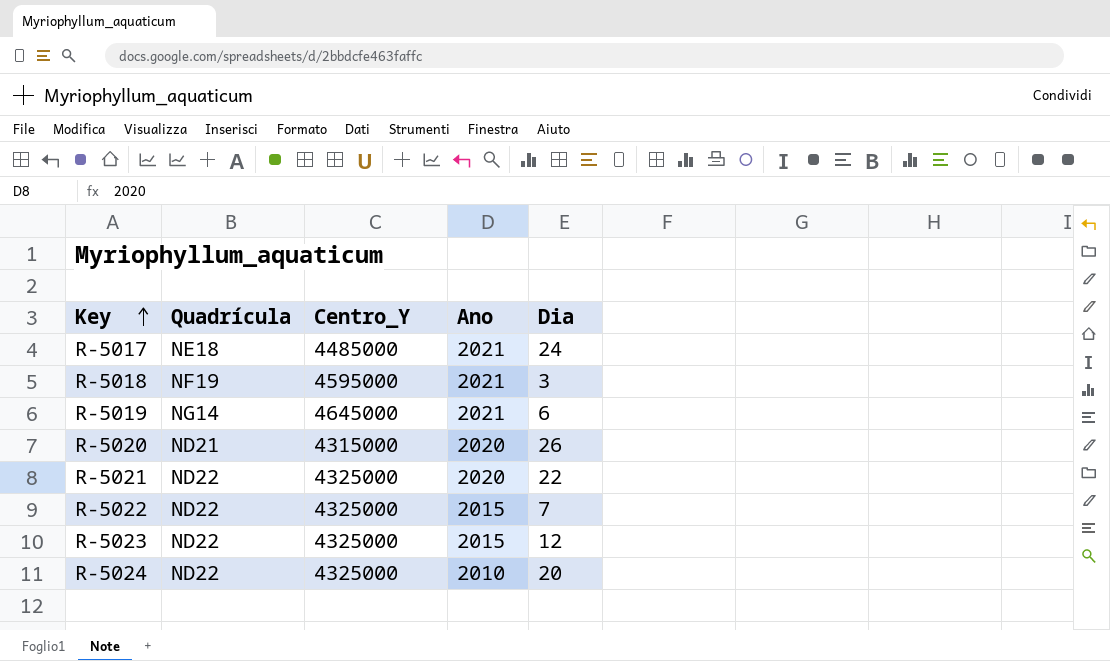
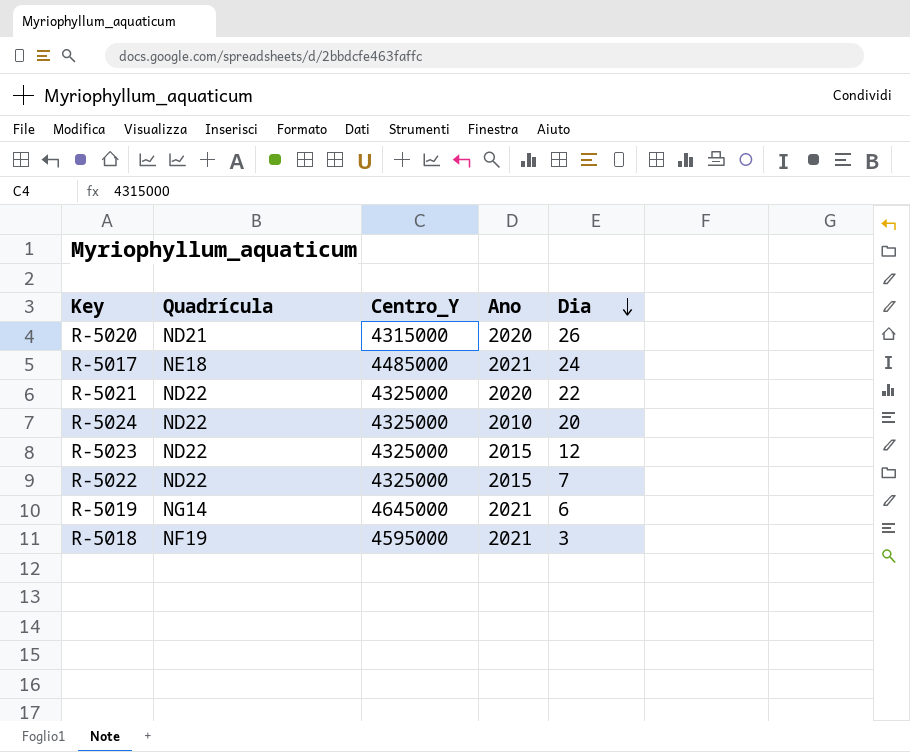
row order: Key ascending -> Dia descending

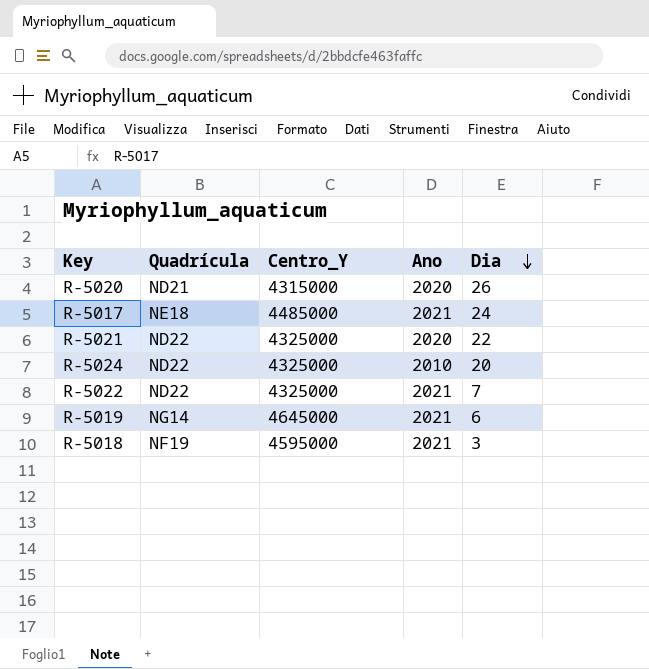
row R-5023: ND22 | 4325000 | 2015 | 12 -> none
R-5022 | Ano: 2015 -> 2021

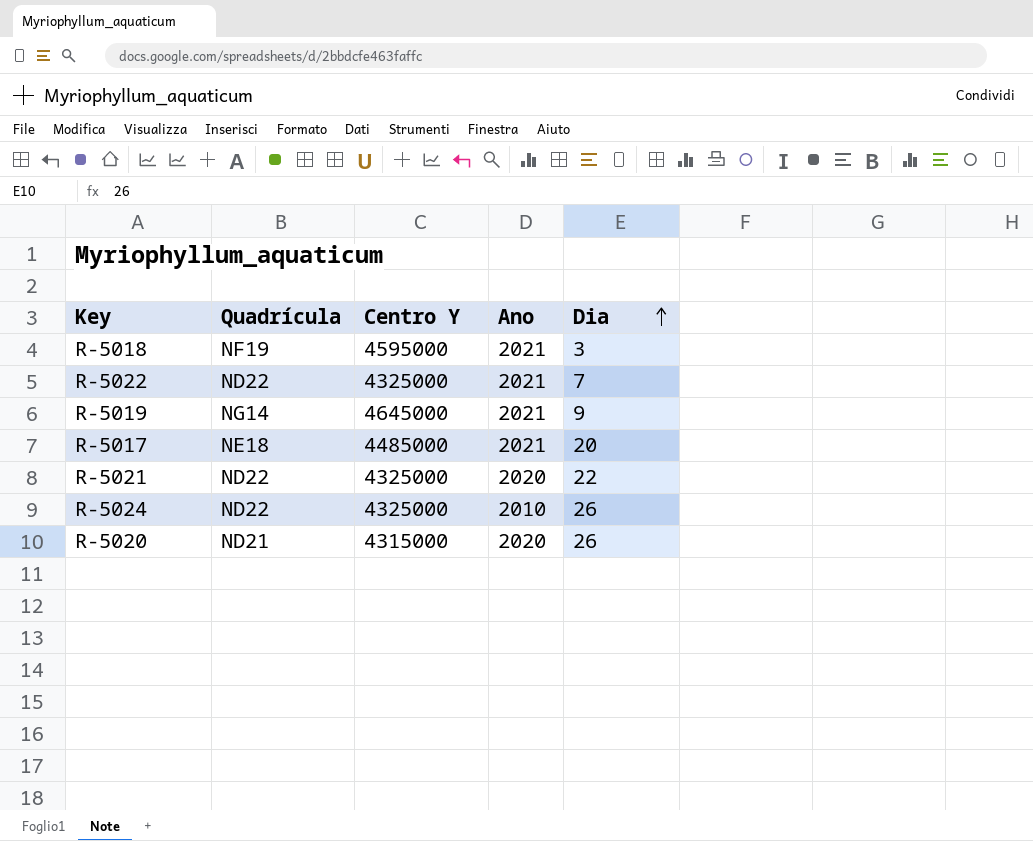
row order: Dia descending -> Dia ascending
column name: Centro_Y -> Centro Y
R-5019 | Dia: 6 -> 9
R-5017 | Dia: 24 -> 20
R-5024 | Dia: 20 -> 26

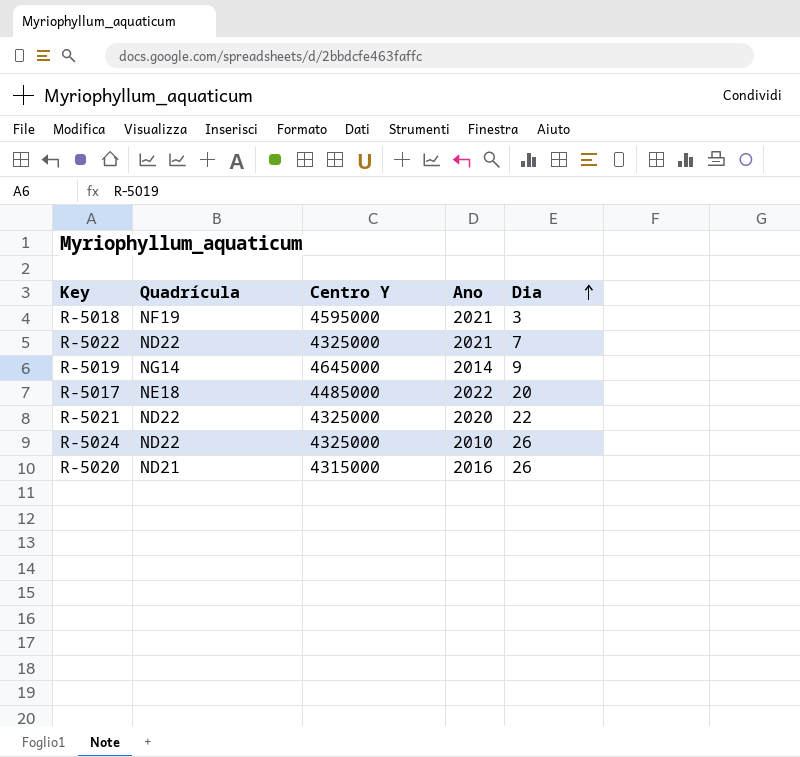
R-5019 | Ano: 2021 -> 2014
R-5017 | Ano: 2021 -> 2022
R-5020 | Ano: 2020 -> 2016

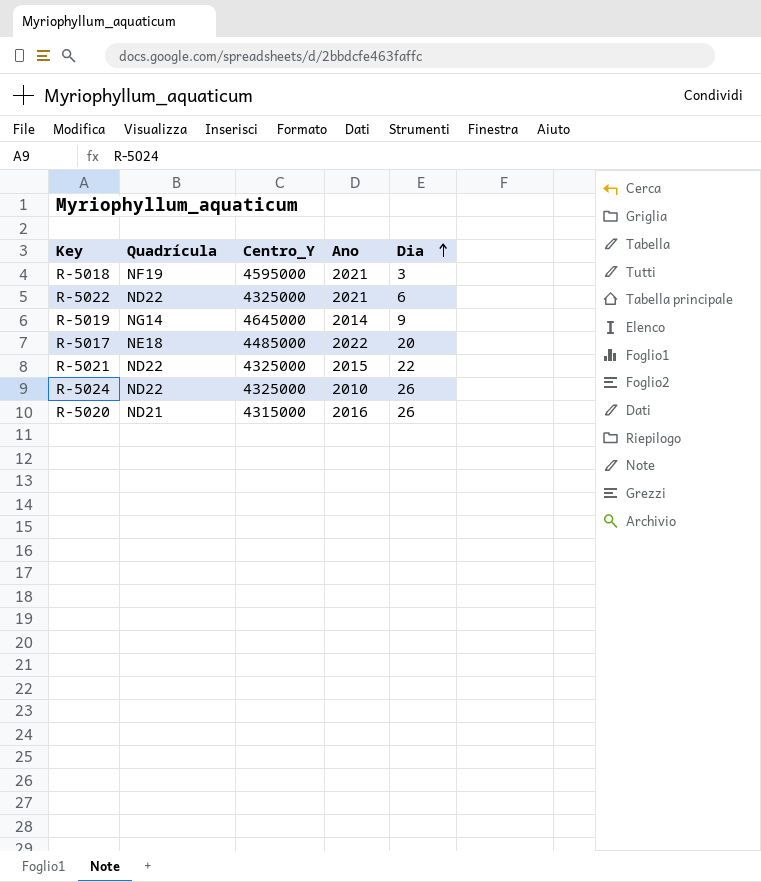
column name: Centro Y -> Centro_Y
R-5022 | Dia: 7 -> 6
R-5021 | Ano: 2020 -> 2015

